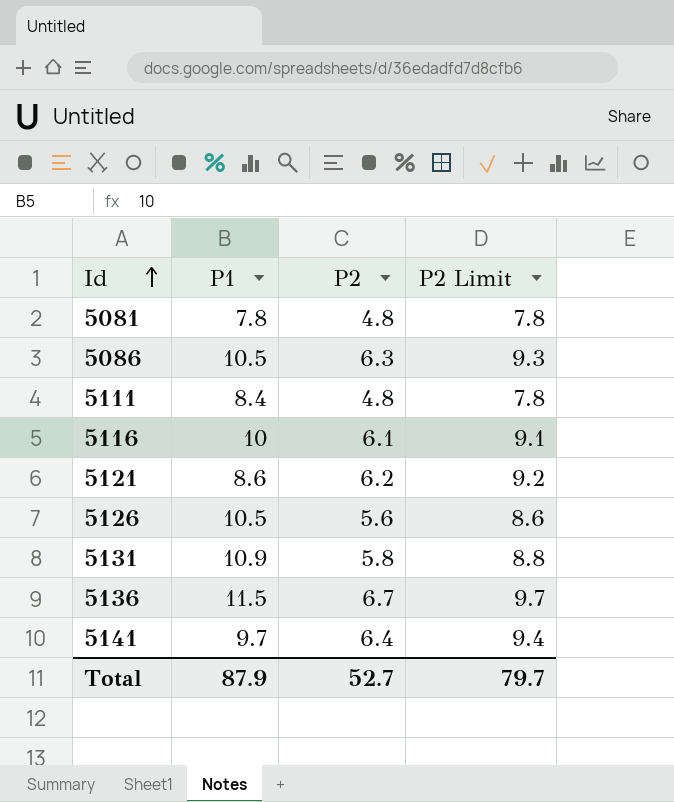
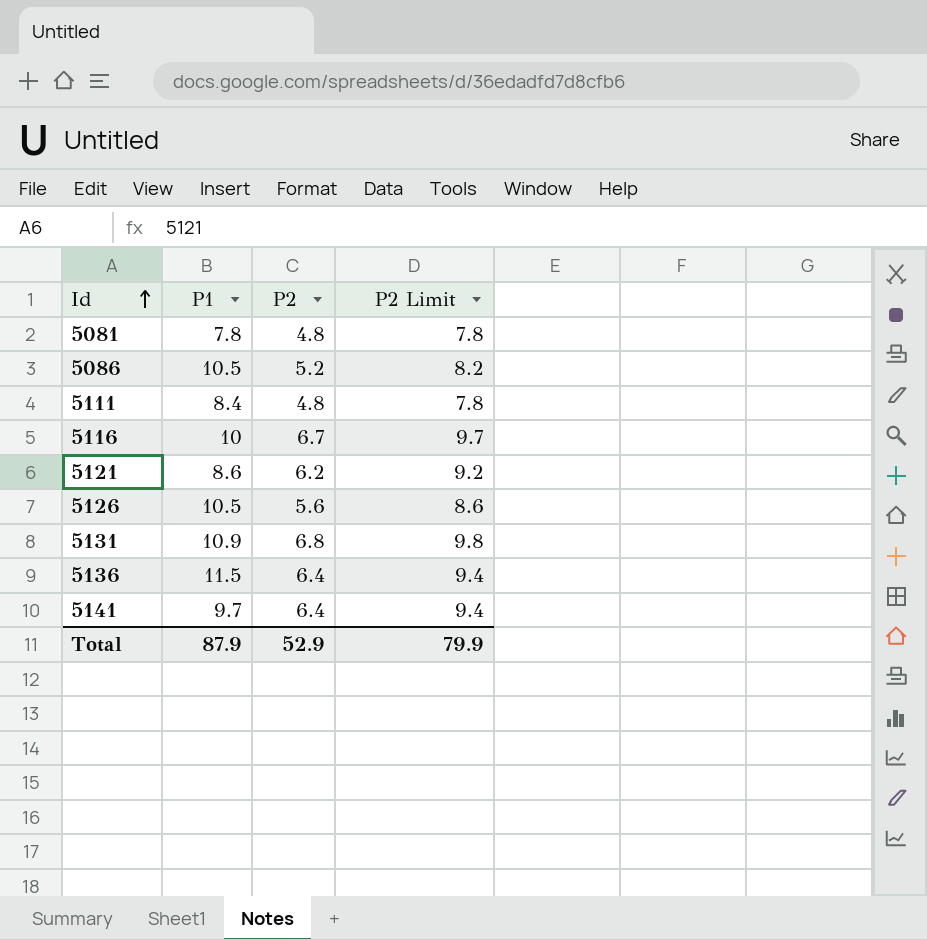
5086 | P2: 6.3 -> 5.2
5086 | P2 Limit: 9.3 -> 8.2
5116 | P2: 6.1 -> 6.7
5116 | P2 Limit: 9.1 -> 9.7
5131 | P2: 5.8 -> 6.8
5131 | P2 Limit: 8.8 -> 9.8
5136 | P2: 6.7 -> 6.4
5136 | P2 Limit: 9.7 -> 9.4
Total | P2: 52.7 -> 52.9
Total | P2 Limit: 79.7 -> 79.9

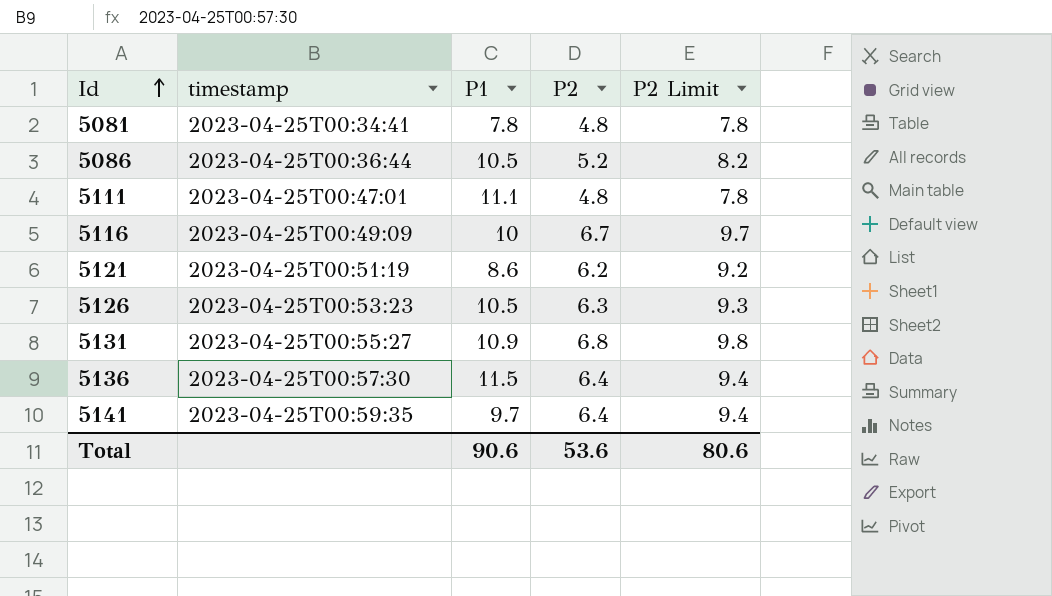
column timestamp | position: none -> 2
5111 | P1: 8.4 -> 11.1
5126 | P2: 5.6 -> 6.3
5126 | P2 Limit: 8.6 -> 9.3
Total | P1: 87.9 -> 90.6
Total | P2: 52.9 -> 53.6
Total | P2 Limit: 79.9 -> 80.6

